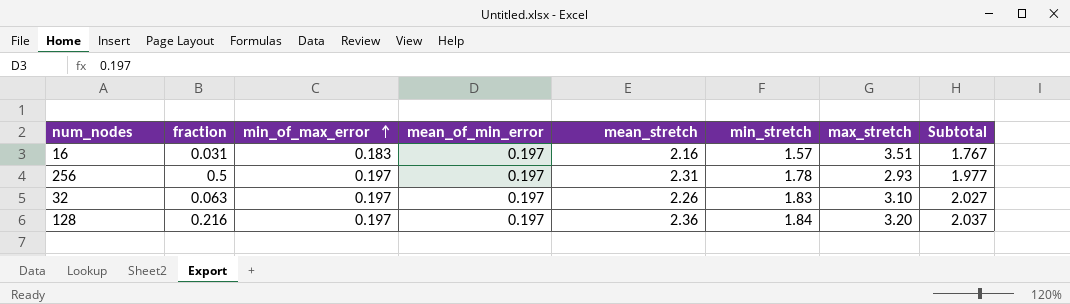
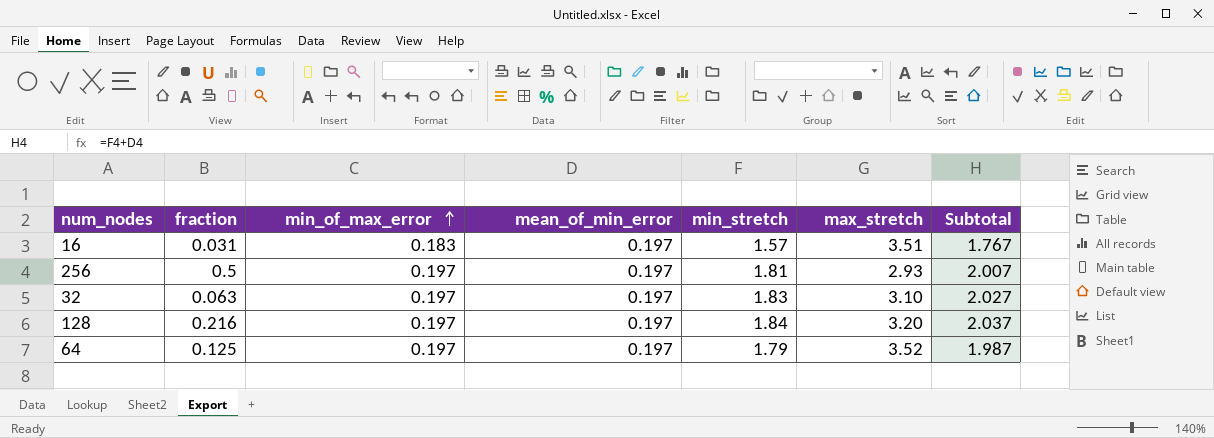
column mean_stretch | position: 5 -> none
256 | min_stretch: 1.78 -> 1.81
256 | Subtotal: 1.977 -> 2.007
row 64: none -> 0.125 | 0.197 | 0.197 | 1.79 | 3.52 | 1.987

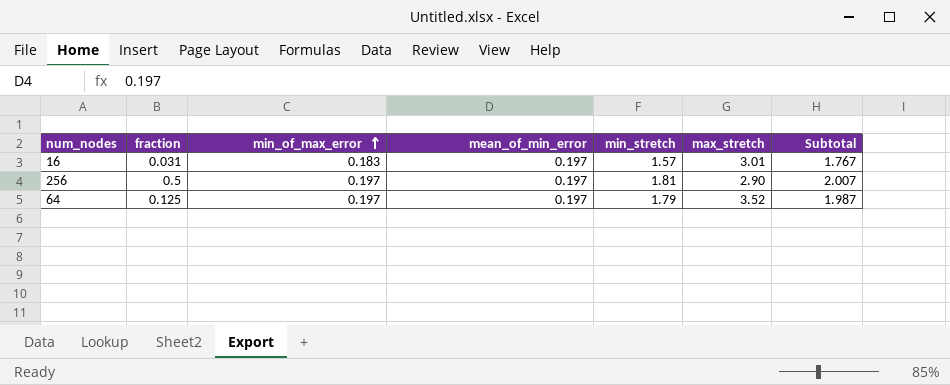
row 32: 0.063 | 0.197 | 0.197 | 1.83 | 3.10 | 2.027 -> none
row 128: 0.216 | 0.197 | 0.197 | 1.84 | 3.20 | 2.037 -> none
16 | max_stretch: 3.51 -> 3.01
256 | max_stretch: 2.93 -> 2.90

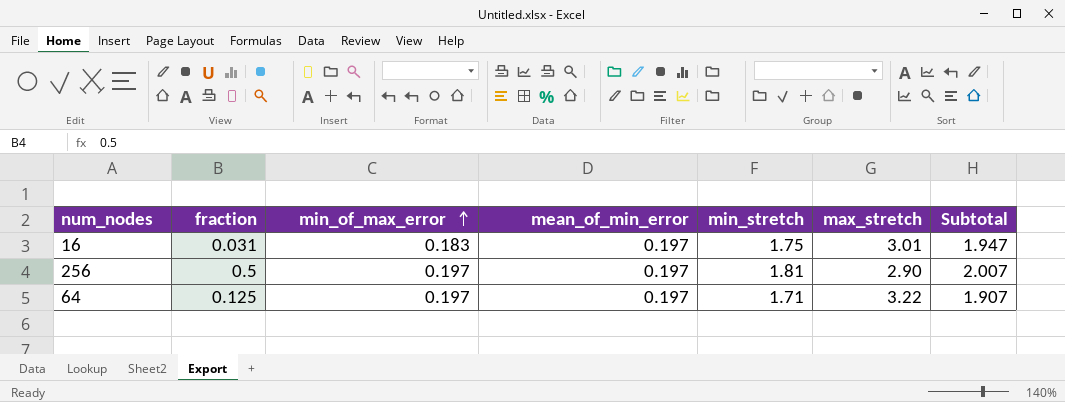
16 | min_stretch: 1.57 -> 1.75
16 | Subtotal: 1.767 -> 1.947
64 | min_stretch: 1.79 -> 1.71
64 | max_stretch: 3.52 -> 3.22
64 | Subtotal: 1.987 -> 1.907

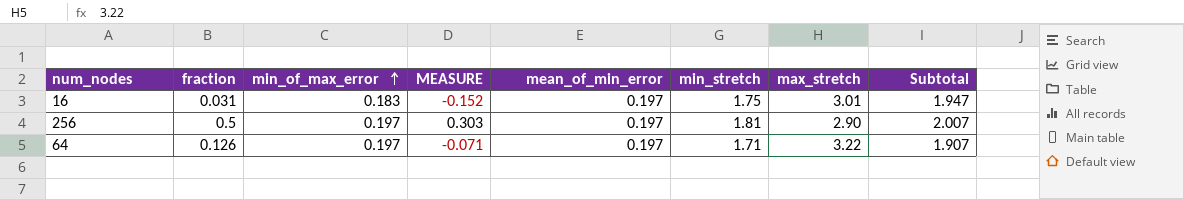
column MEASURE | formula: none -> [fraction] - [min_of_max_error]
64 | fraction: 0.125 -> 0.126

